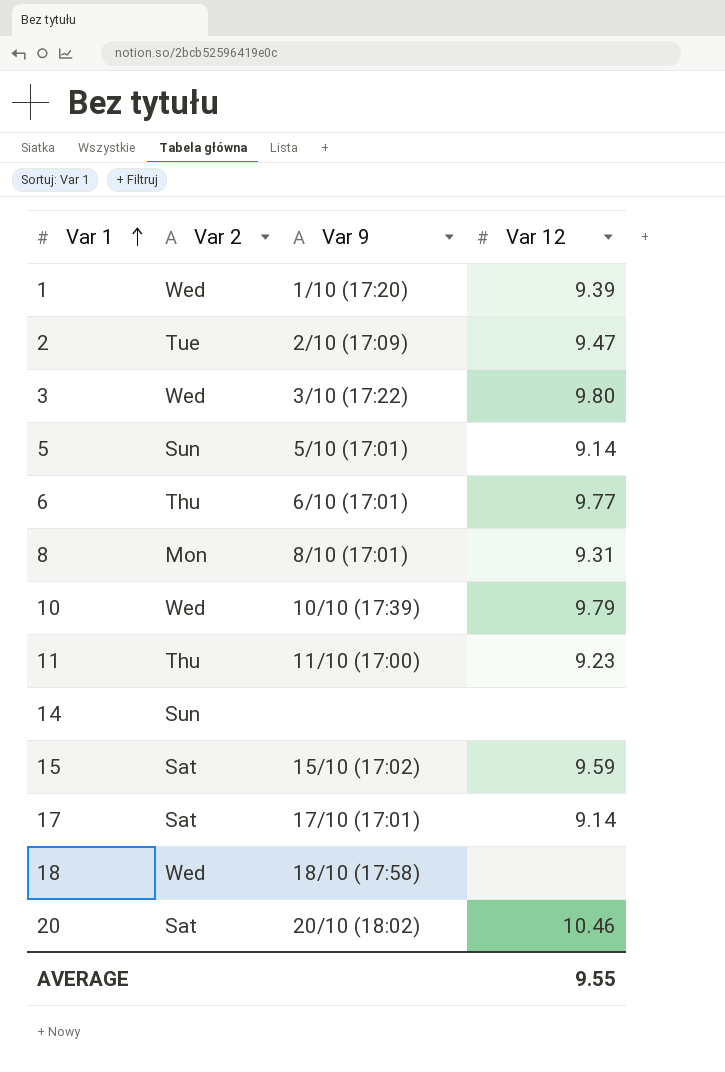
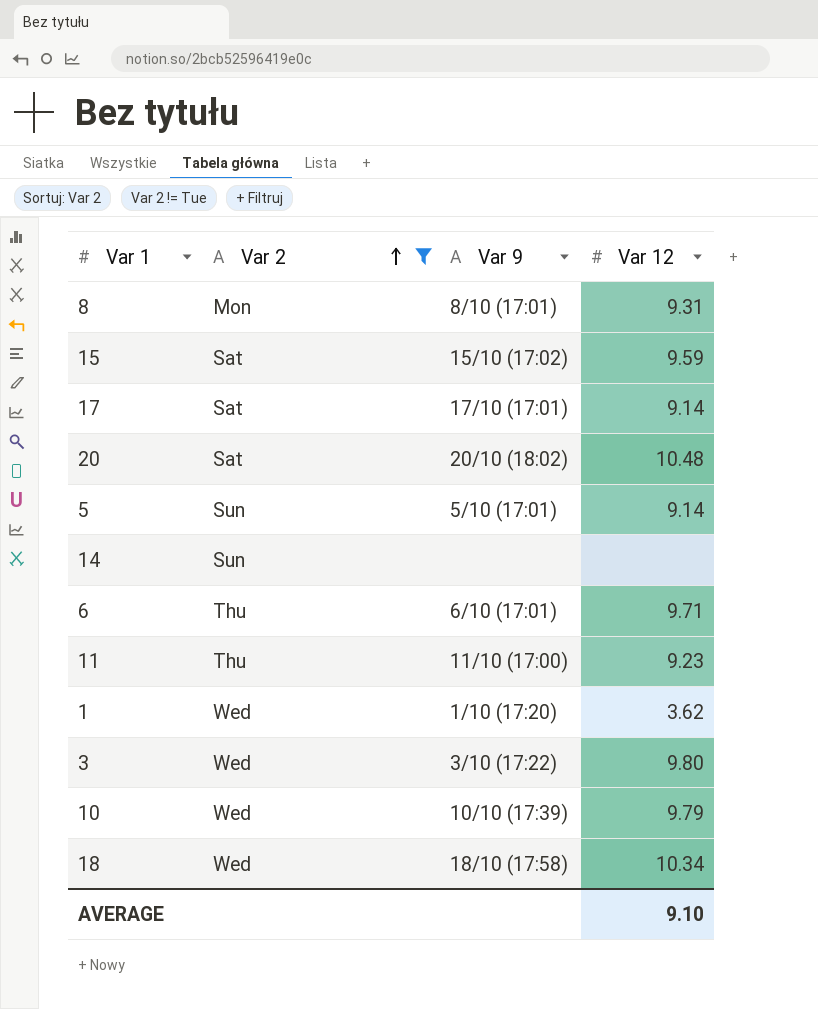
filter: none -> Var 2 != Tue
row order: Var 1 ascending -> Var 2 ascending
20 | Var 12: 10.46 -> 10.48
6 | Var 12: 9.77 -> 9.71
1 | Var 12: 9.39 -> 3.62
18 | Var 12: none -> 10.34
AVERAGE | Var 12: 9.55 -> 9.10

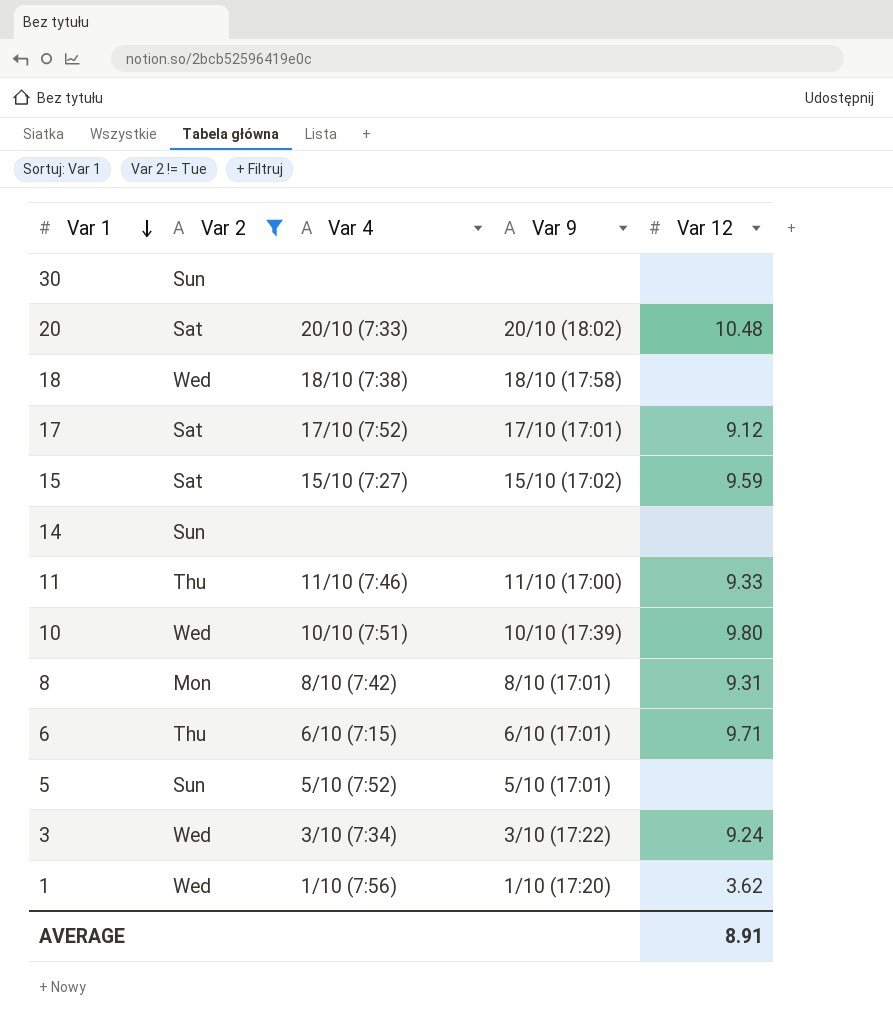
row order: Var 2 ascending -> Var 1 descending
column Var 4 | position: none -> 3
row 30: none -> Sun | none | none | none
18 | Var 12: 10.34 -> none
17 | Var 12: 9.14 -> 9.12
11 | Var 12: 9.23 -> 9.33
10 | Var 12: 9.79 -> 9.80
5 | Var 12: 9.14 -> none
3 | Var 12: 9.80 -> 9.24
AVERAGE | Var 12: 9.10 -> 8.91

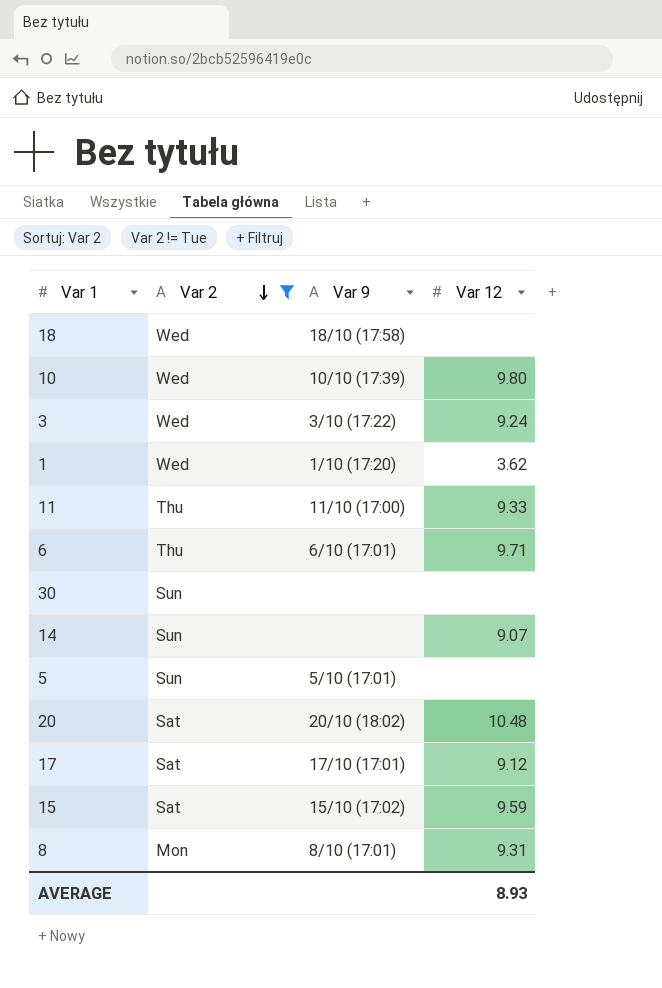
row order: Var 1 descending -> Var 2 descending
column Var 4 | position: 3 -> none
14 | Var 12: none -> 9.07
AVERAGE | Var 12: 8.91 -> 8.93

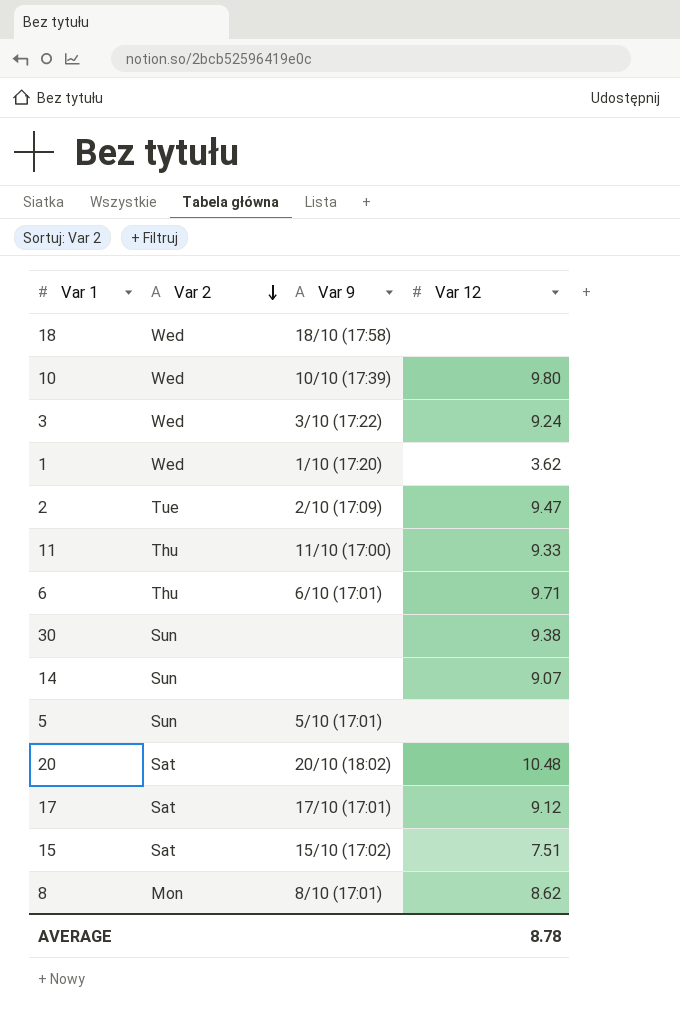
filter: Var 2 != Tue -> none
30 | Var 12: none -> 9.38
15 | Var 12: 9.59 -> 7.51
8 | Var 12: 9.31 -> 8.62
AVERAGE | Var 12: 8.93 -> 8.78

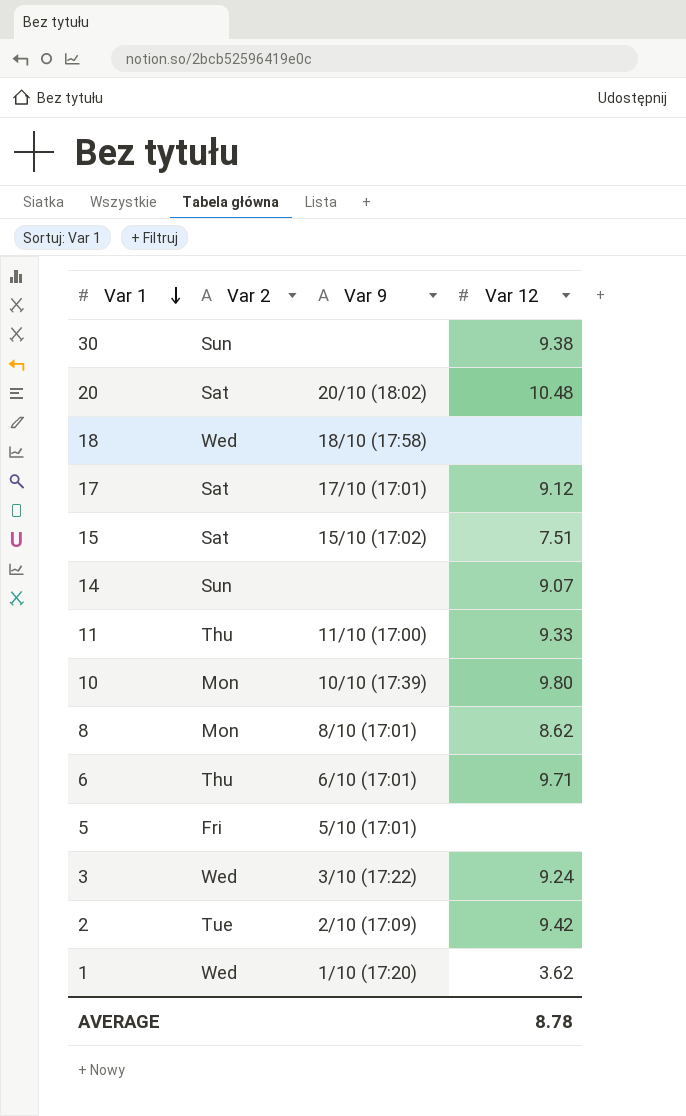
row order: Var 2 descending -> Var 1 descending
10 | Var 2: Wed -> Mon
5 | Var 2: Sun -> Fri
2 | Var 12: 9.47 -> 9.42

